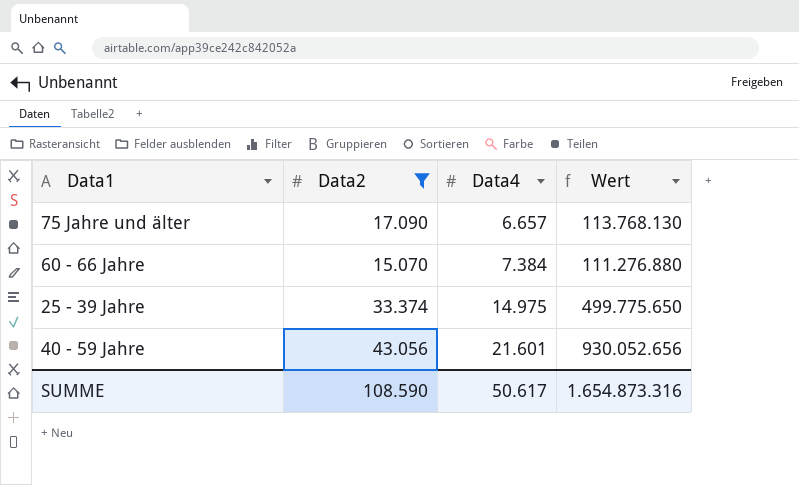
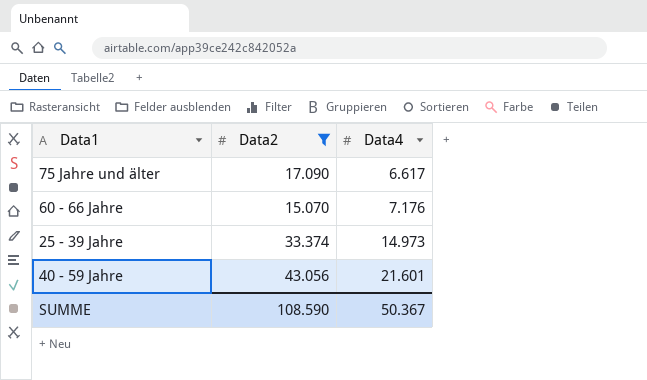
column Wert | formula: [Data2] * [Data4] -> none
75 Jahre und älter | Data4: 6.657 -> 6.617
60 - 66 Jahre | Data4: 7.384 -> 7.176
25 - 39 Jahre | Data4: 14.975 -> 14.973
SUMME | Data4: 50.617 -> 50.367

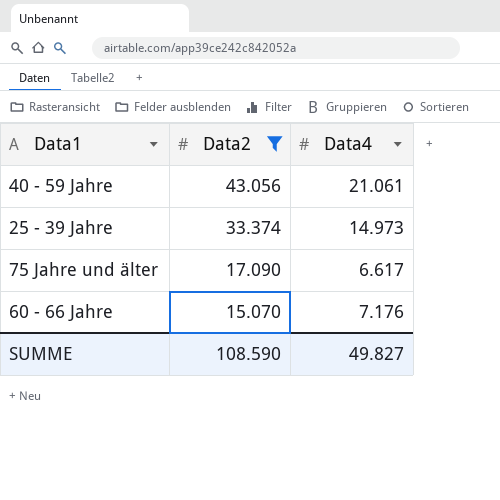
row order: Data4 ascending -> Data2 descending
40 - 59 Jahre | Data4: 21.601 -> 21.061
SUMME | Data4: 50.367 -> 49.827

